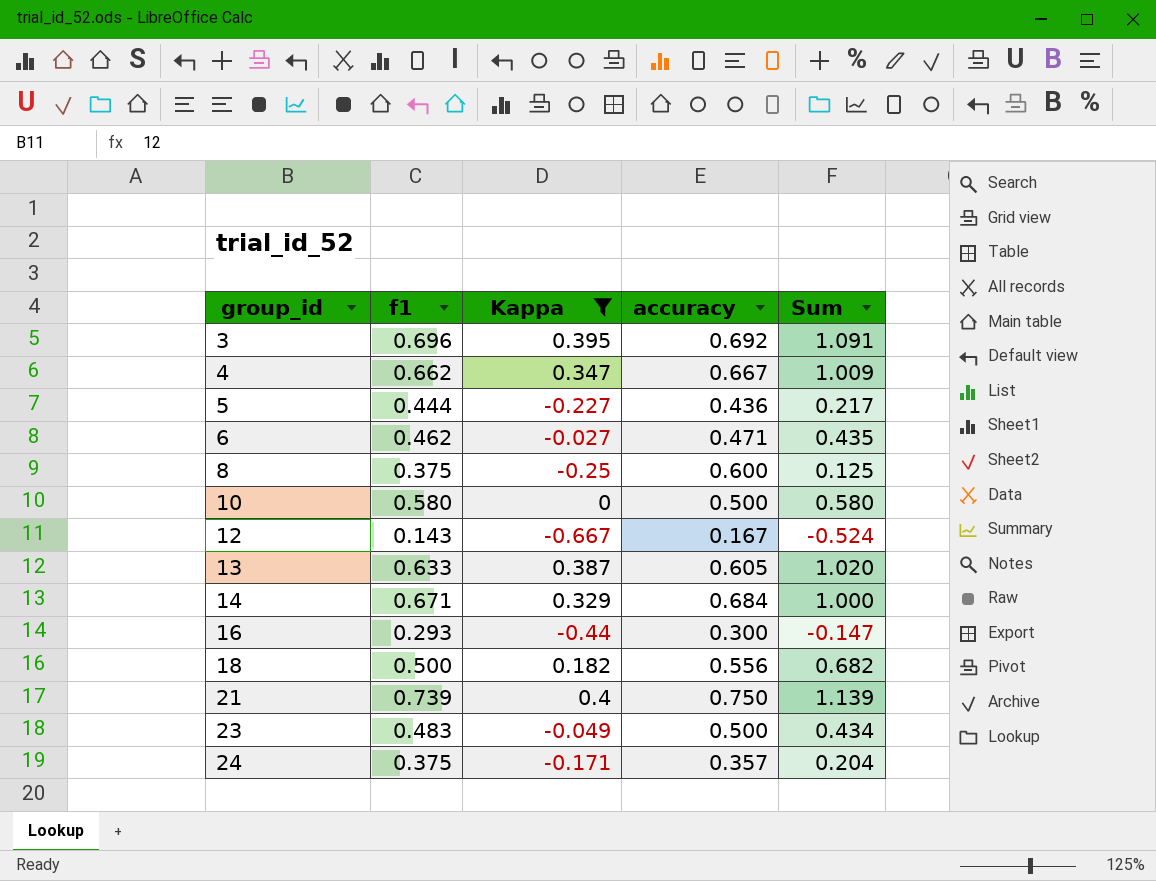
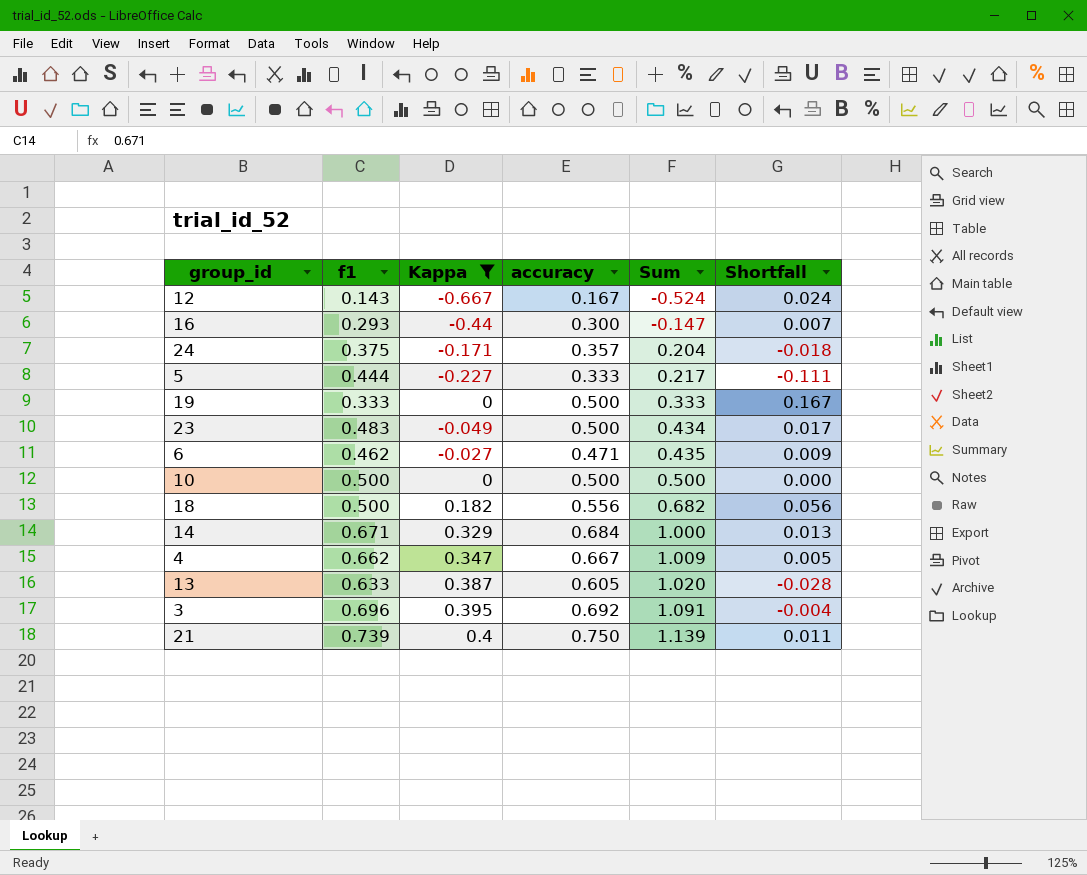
row order: group_id ascending -> Sum ascending
column Shortfall | formula: none -> [accuracy] - [f1]
row 8: 0.375 | -0.25 | 0.600 | 0.125 -> none
5 | accuracy: 0.436 -> 0.333
row 19: none -> 0.333 | 0 | 0.500 | 0.333 | 0.167
10 | f1: 0.580 -> 0.500
10 | Sum: 0.580 -> 0.500

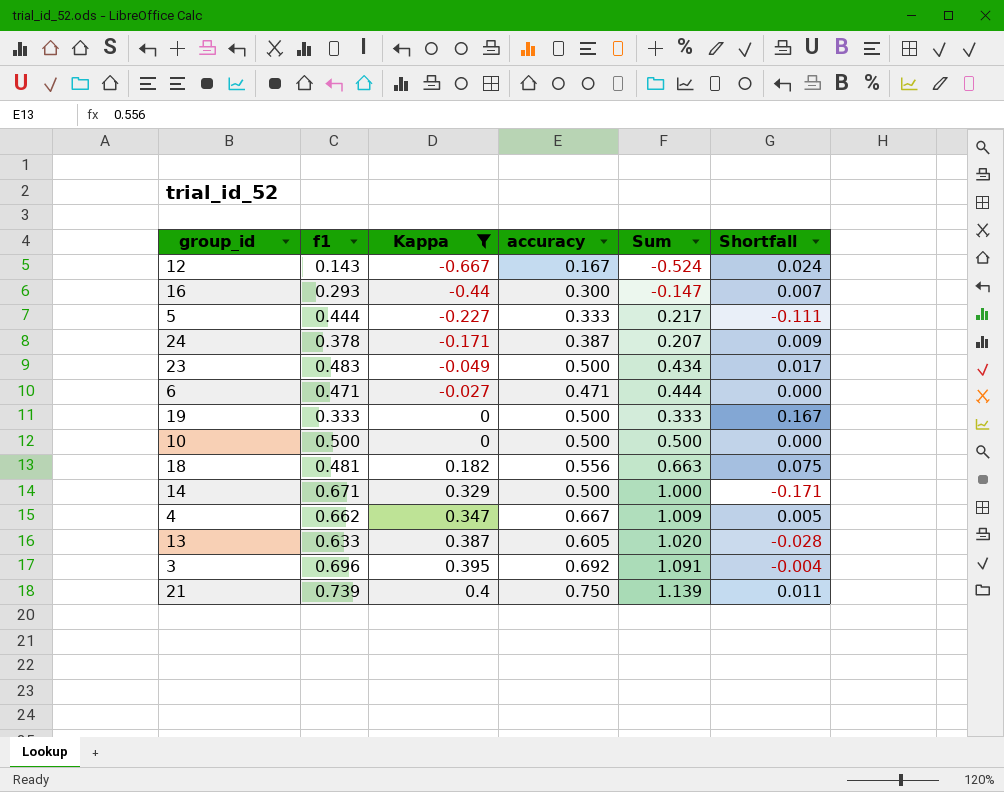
row order: Sum ascending -> Kappa ascending
24 | f1: 0.375 -> 0.378
24 | accuracy: 0.357 -> 0.387
24 | Sum: 0.204 -> 0.207
24 | Shortfall: -0.018 -> 0.009
6 | f1: 0.462 -> 0.471
6 | Sum: 0.435 -> 0.444
6 | Shortfall: 0.009 -> 0.000
18 | f1: 0.500 -> 0.481
18 | Sum: 0.682 -> 0.663
18 | Shortfall: 0.056 -> 0.075
14 | accuracy: 0.684 -> 0.500
14 | Shortfall: 0.013 -> -0.171

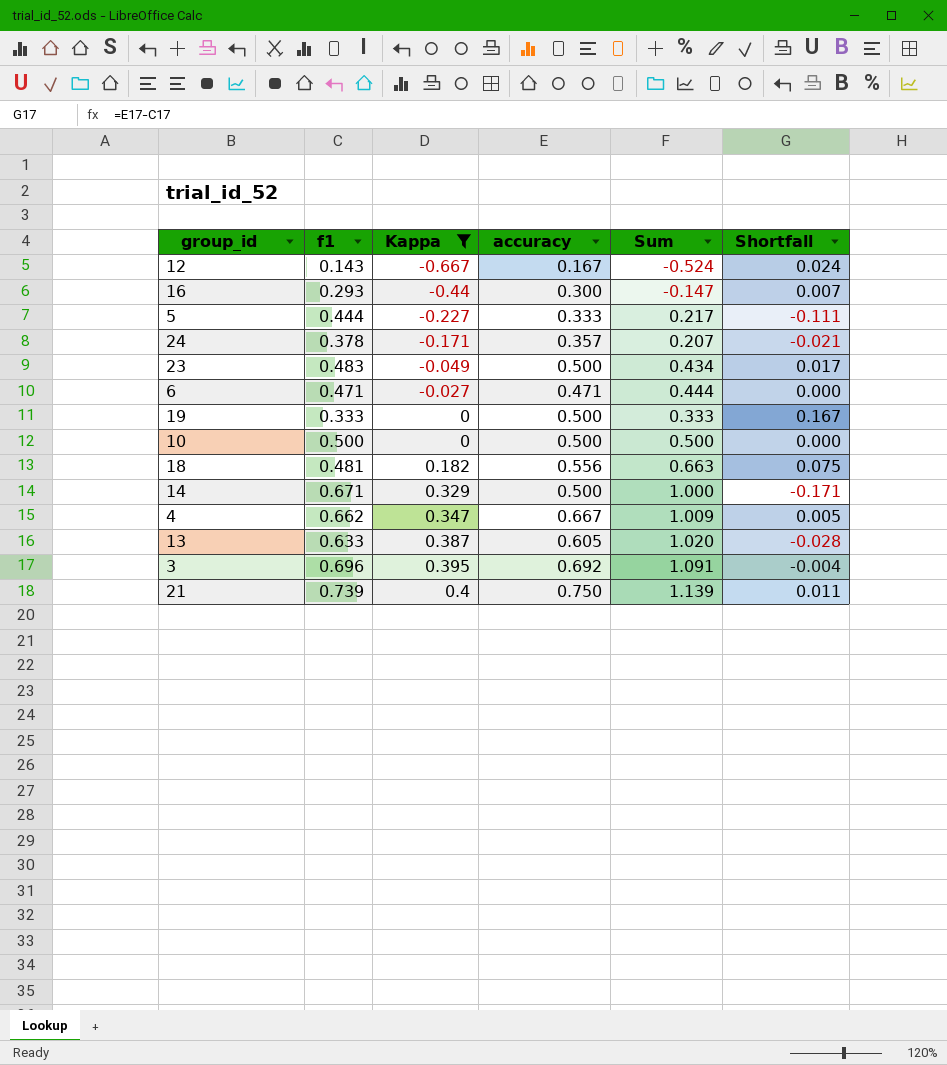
24 | accuracy: 0.387 -> 0.357
24 | Shortfall: 0.009 -> -0.021

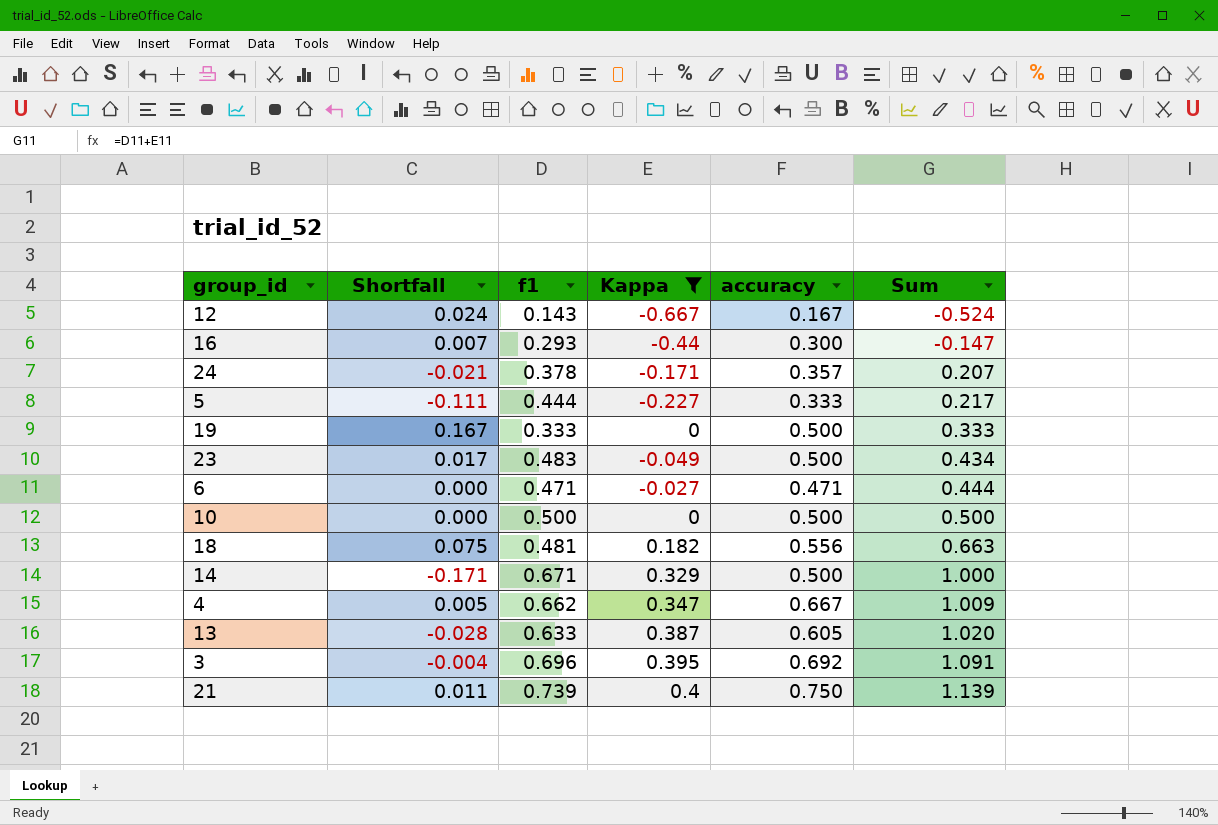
row order: Kappa ascending -> Sum ascending
column Shortfall | position: 6 -> 2

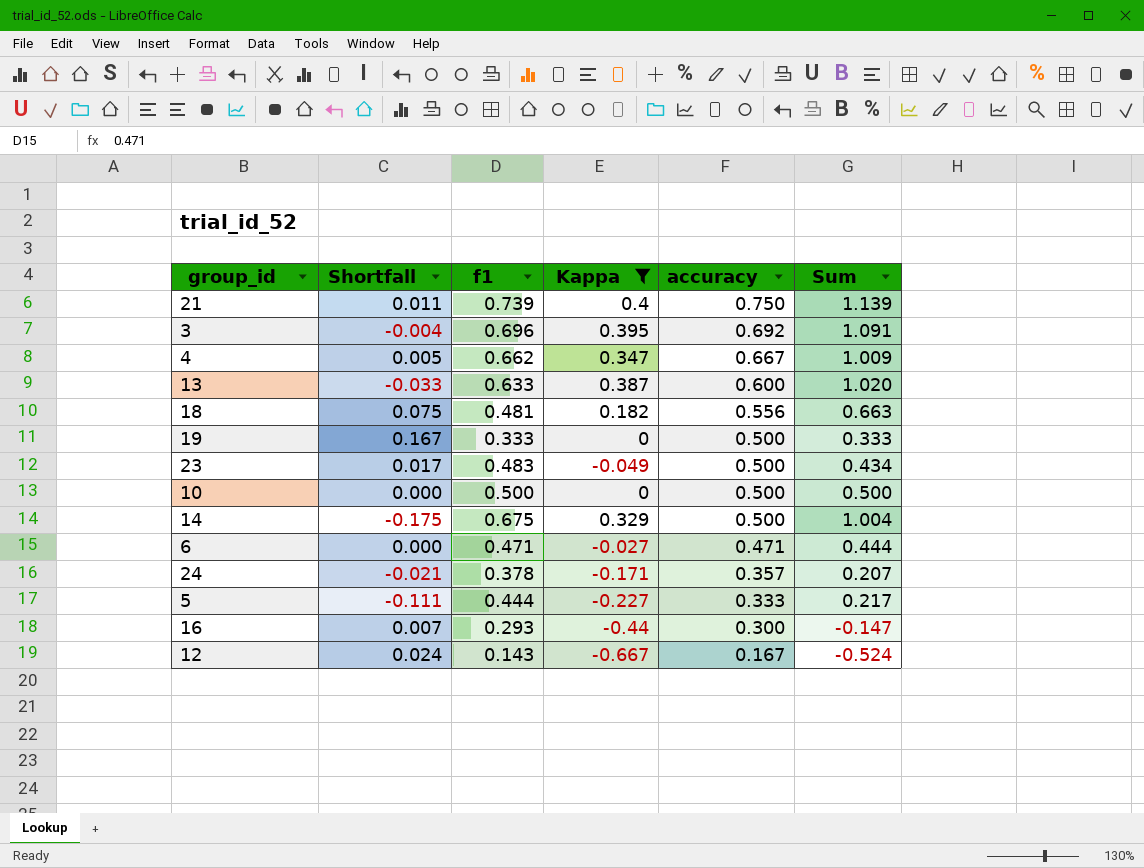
row order: Sum ascending -> accuracy descending
13 | Shortfall: -0.028 -> -0.033
13 | accuracy: 0.605 -> 0.600
14 | Shortfall: -0.171 -> -0.175
14 | f1: 0.671 -> 0.675
14 | Sum: 1.000 -> 1.004

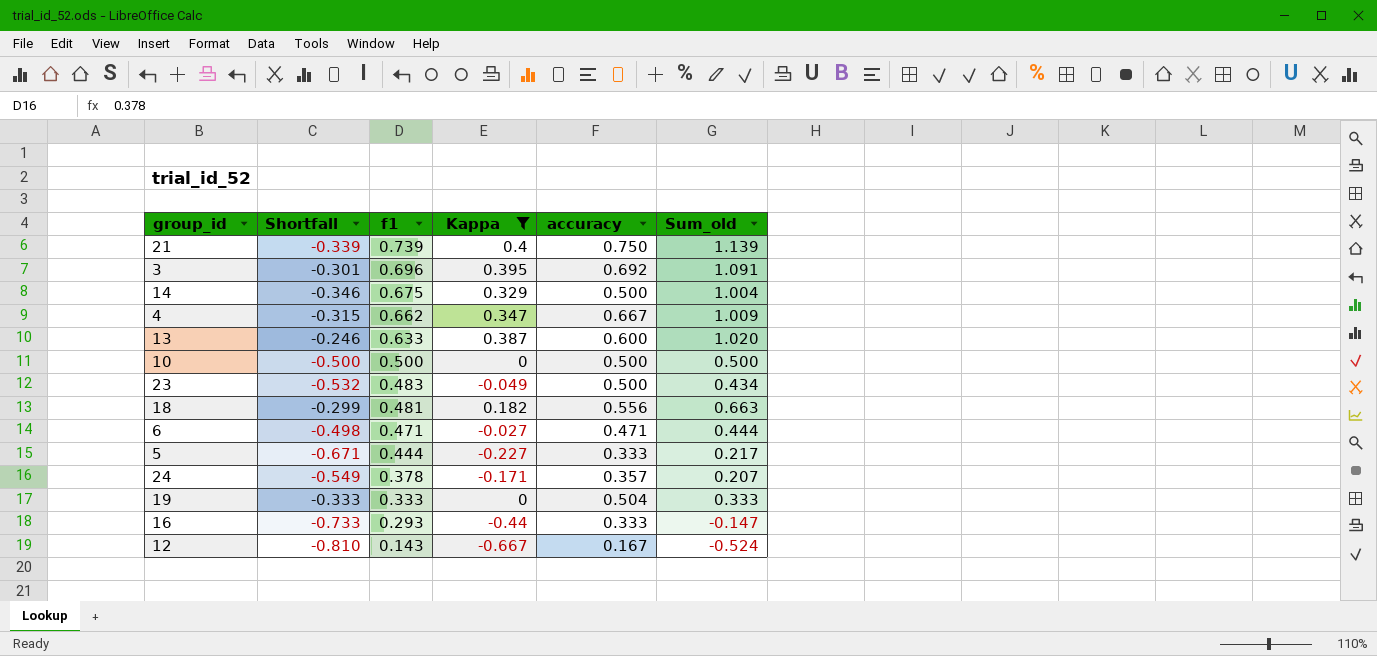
row order: accuracy descending -> f1 descending
column Shortfall | formula: [accuracy] - [f1] -> [Kappa] - [f1]
column name: Sum -> Sum_old
19 | accuracy: 0.500 -> 0.504
16 | accuracy: 0.300 -> 0.333

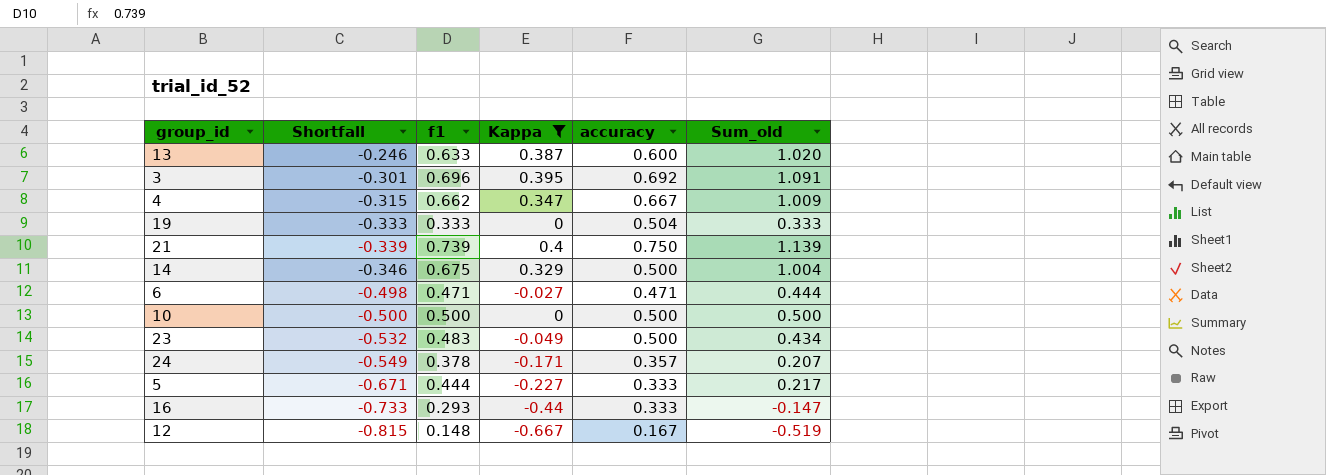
row order: f1 descending -> Shortfall descending
row 18: -0.299 | 0.481 | 0.182 | 0.556 | 0.663 -> none
12 | Shortfall: -0.810 -> -0.815
12 | f1: 0.143 -> 0.148
12 | Sum_old: -0.524 -> -0.519

